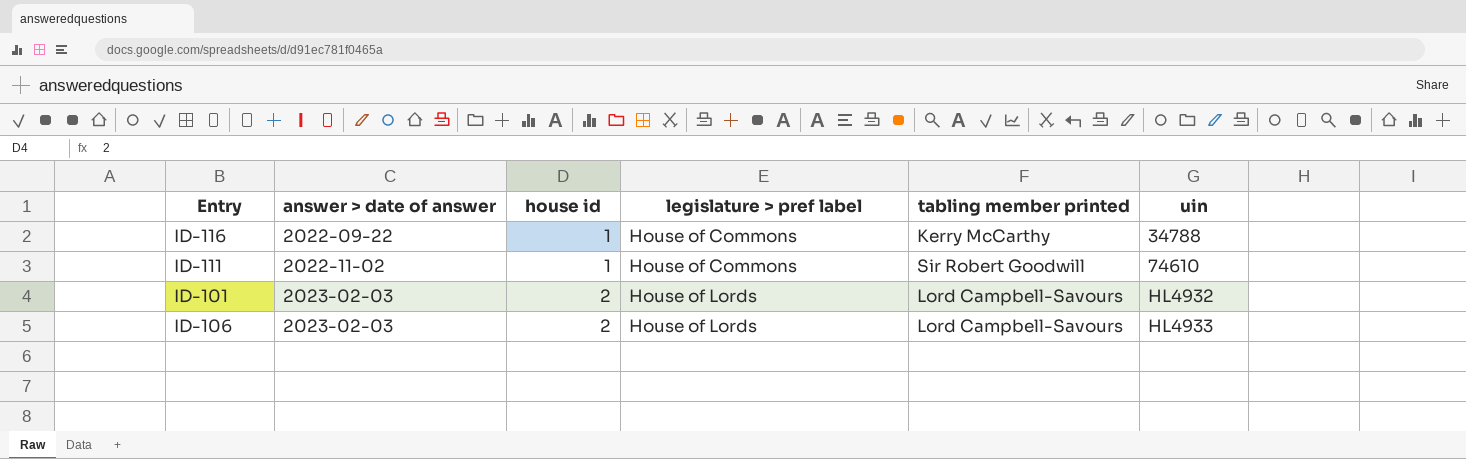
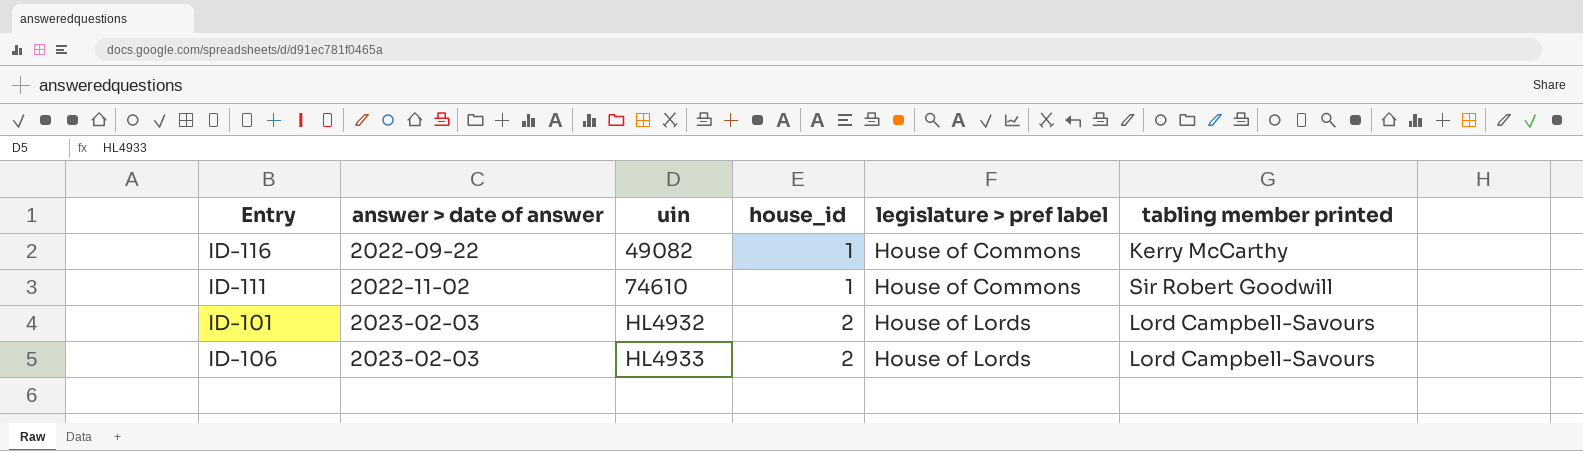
column uin | position: 6 -> 3
column name: house id -> house_id
ID-116 | uin: 34788 -> 49082

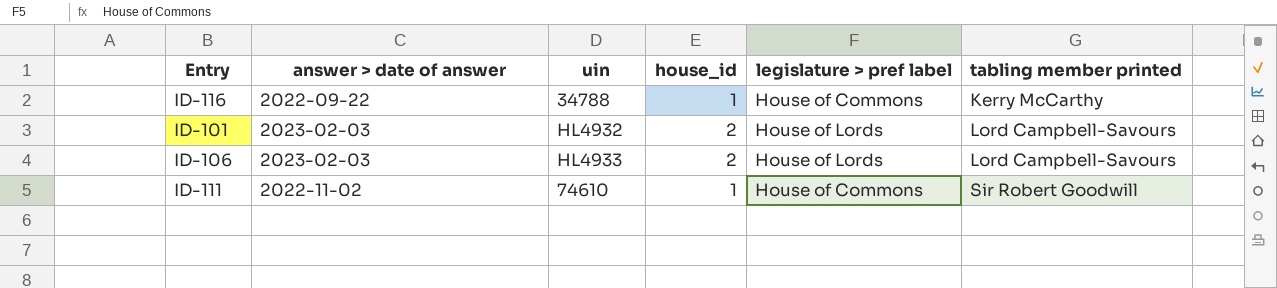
row order: answer > date of answer ascending -> tabling member printed ascending
ID-116 | uin: 49082 -> 34788

